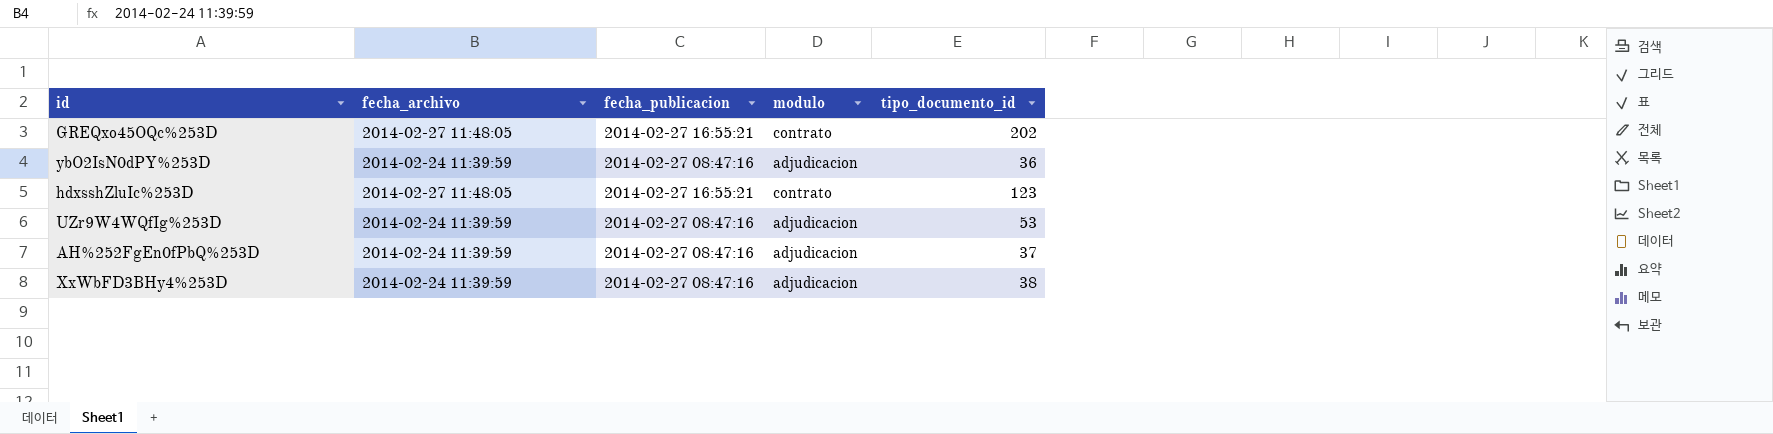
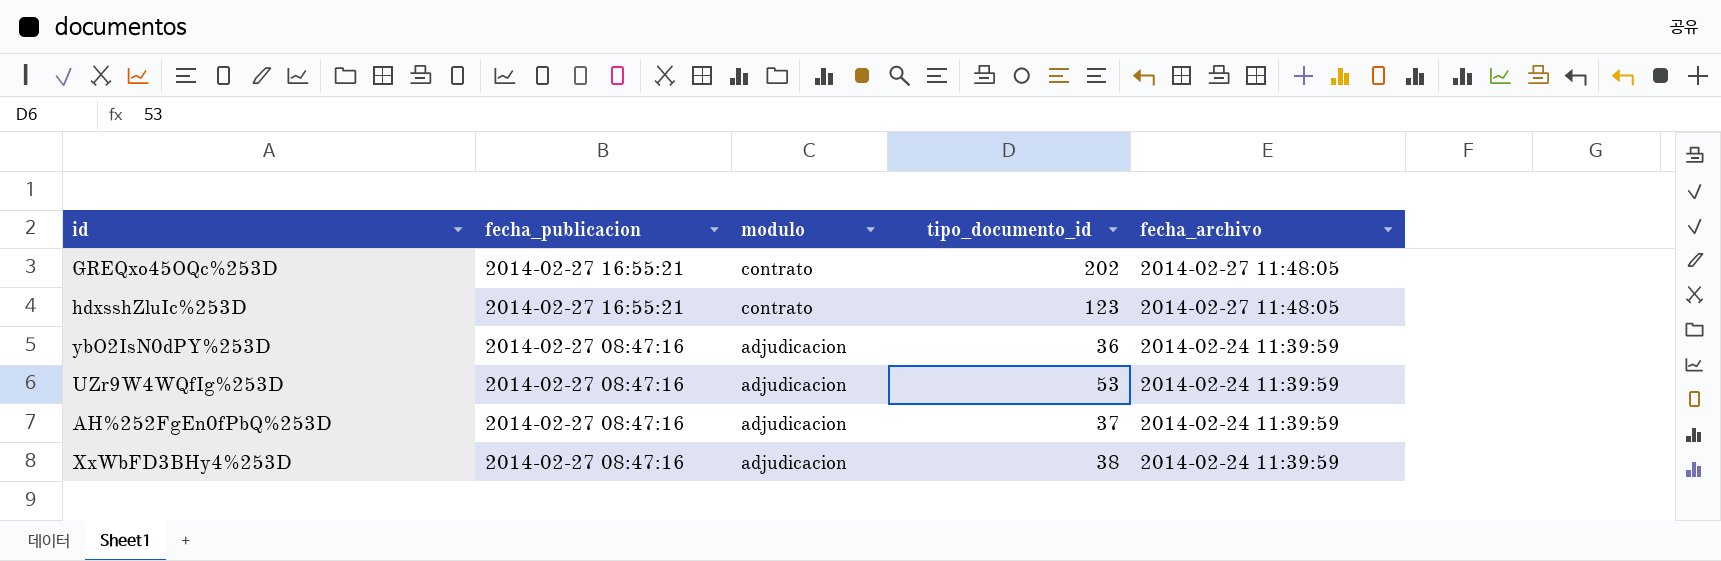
row order: none -> fecha_publicacion descending
column fecha_archivo | position: 2 -> 5

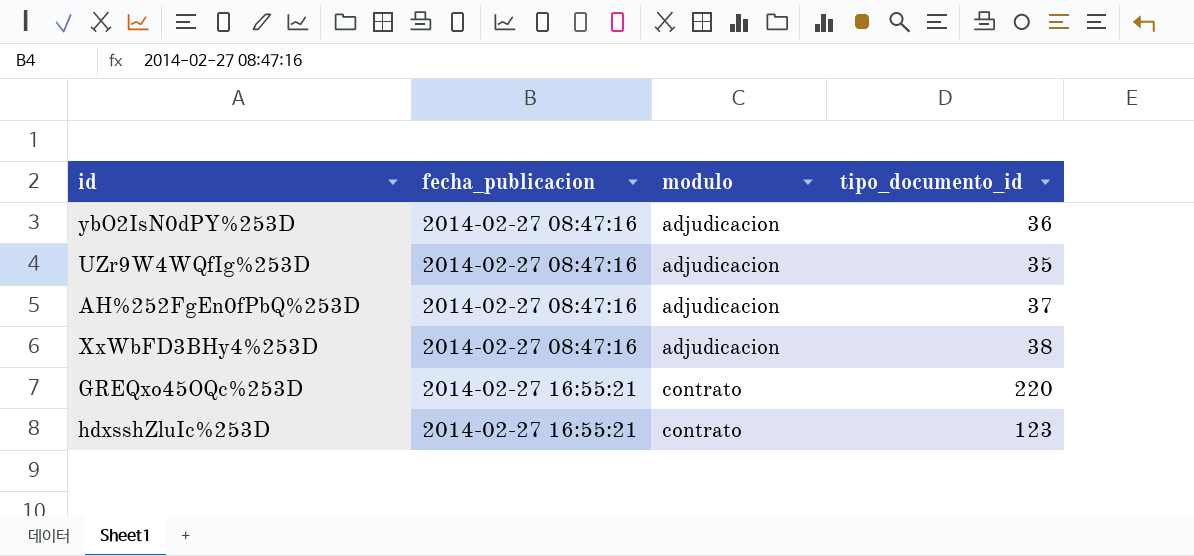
row order: fecha_publicacion descending -> fecha_publicacion ascending
column fecha_archivo | position: 5 -> none
UZr9W4WQfIg%253D | tipo_documento_id: 53 -> 35
GREQxo45OQc%253D | tipo_documento_id: 202 -> 220

